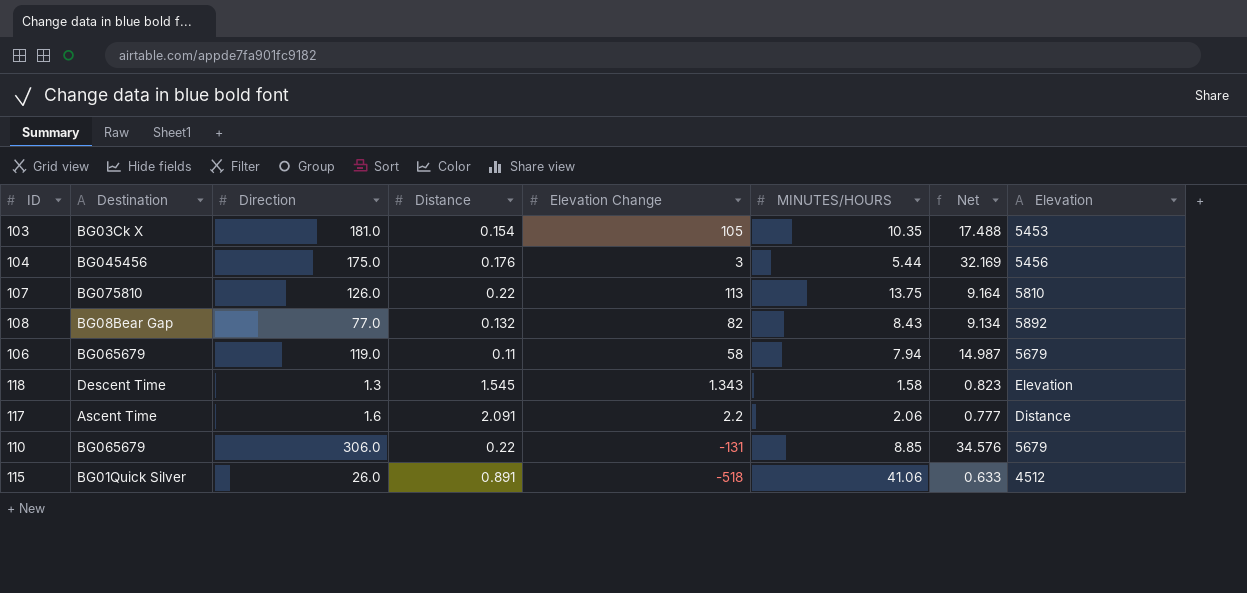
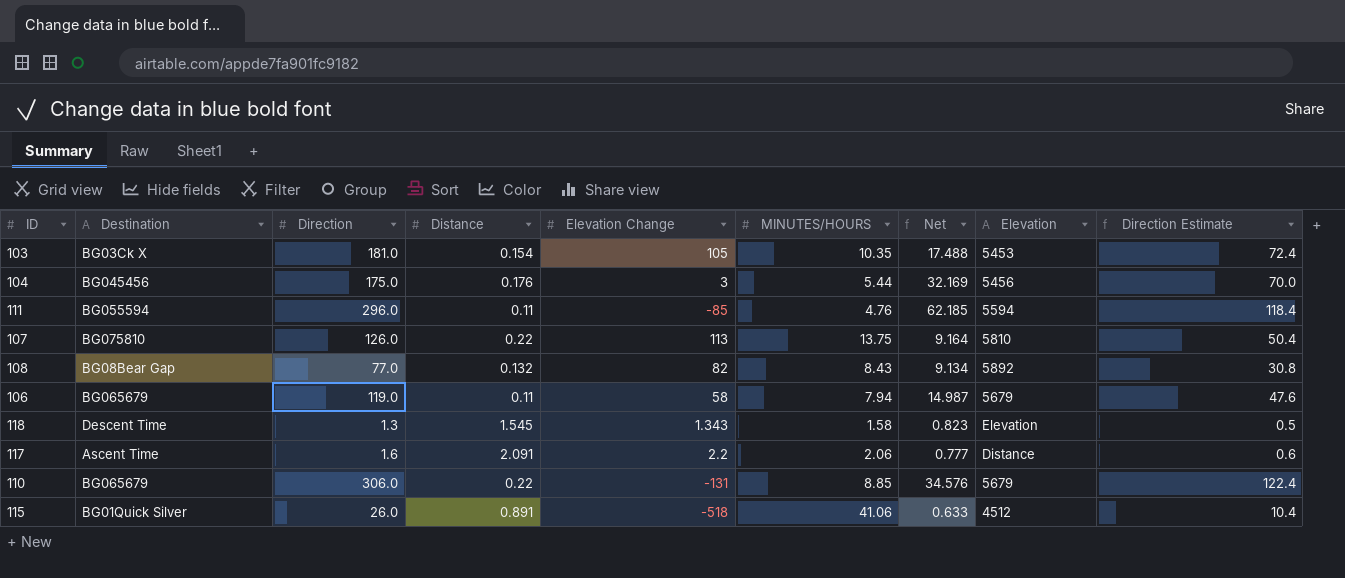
column Direction Estimate | formula: none -> [Direction] * 0.4
row 111: none -> BG055594 | 296.0 | 0.11 | -85 | 4.76 | 62.185 | 5594 | 118.4

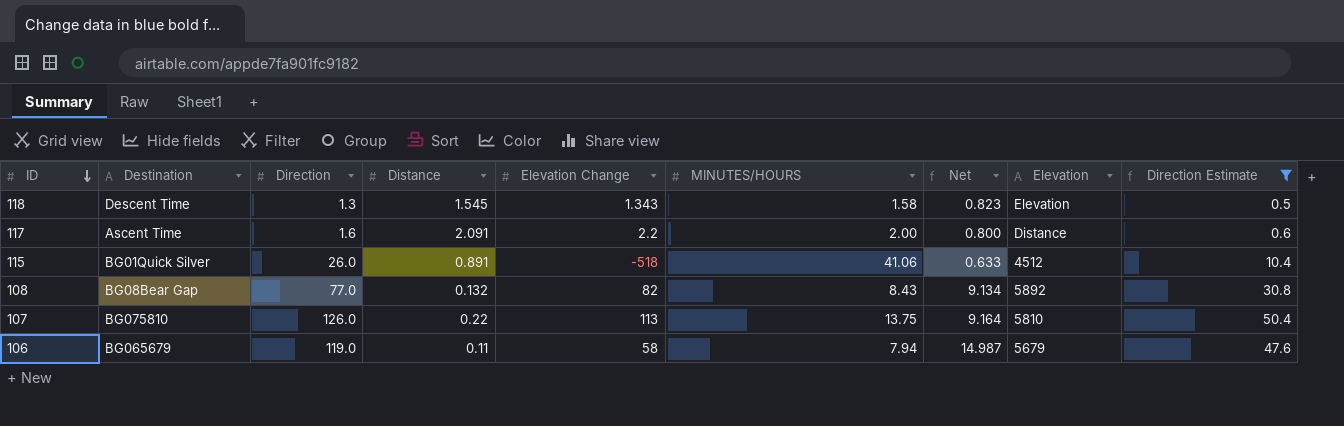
filter: none -> Direction Estimate <= 50.4
row order: none -> ID descending
117 | MINUTES/HOURS: 2.06 -> 2.00
117 | Net: 0.777 -> 0.800

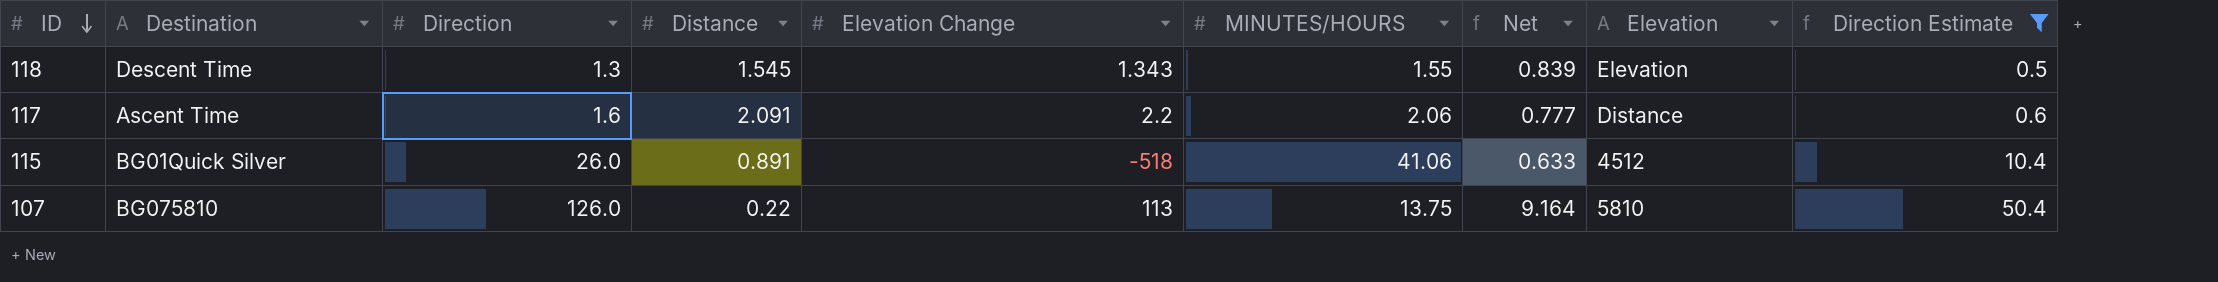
row 108: BG08Bear Gap | 77.0 | 0.132 | 82 | 8.43 | 9.134 | 5892 | 30.8 -> none
row 106: BG065679 | 119.0 | 0.11 | 58 | 7.94 | 14.987 | 5679 | 47.6 -> none
118 | MINUTES/HOURS: 1.58 -> 1.55
118 | Net: 0.823 -> 0.839
117 | MINUTES/HOURS: 2.00 -> 2.06
117 | Net: 0.800 -> 0.777

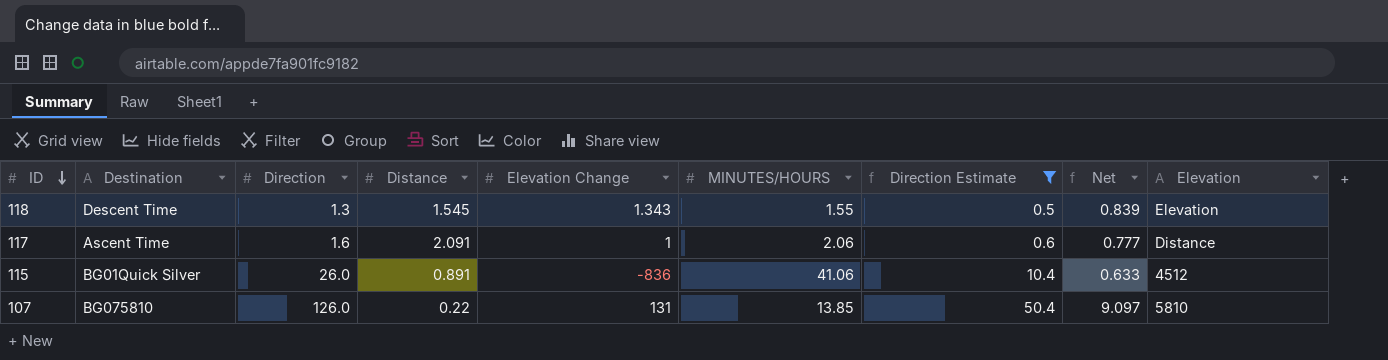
column Direction Estimate | position: 9 -> 7
117 | Elevation Change: 2.2 -> 1
115 | Elevation Change: -518 -> -836
107 | Elevation Change: 113 -> 131
107 | MINUTES/HOURS: 13.75 -> 13.85
107 | Net: 9.164 -> 9.097

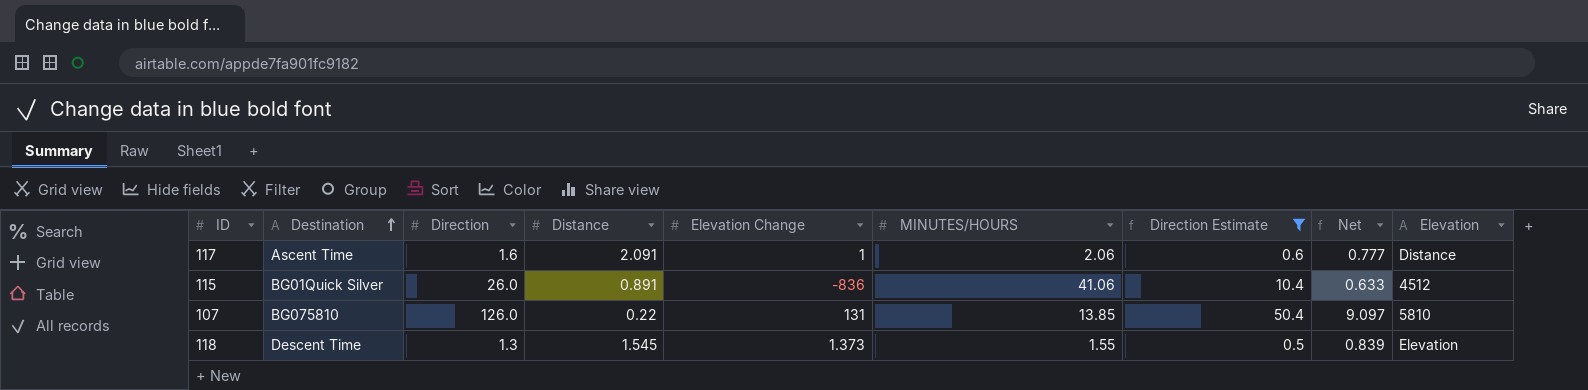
row order: ID descending -> Destination ascending
118 | Elevation Change: 1.343 -> 1.373

